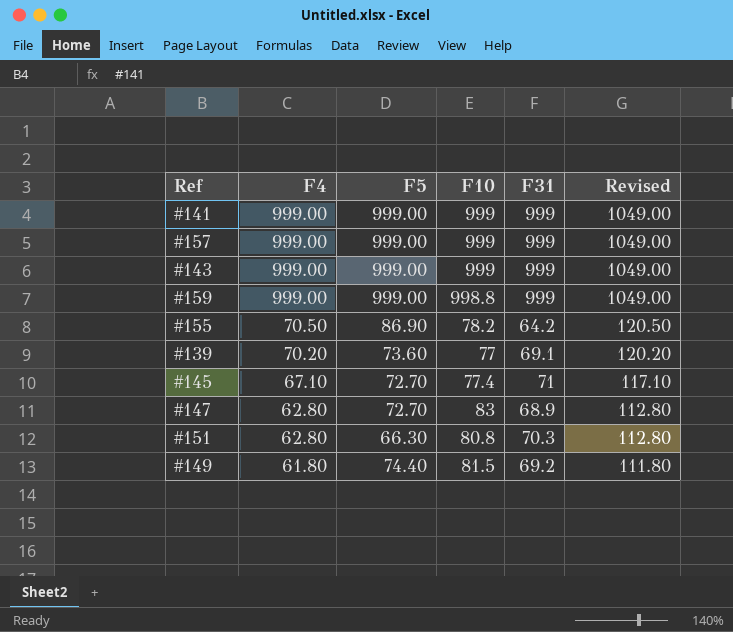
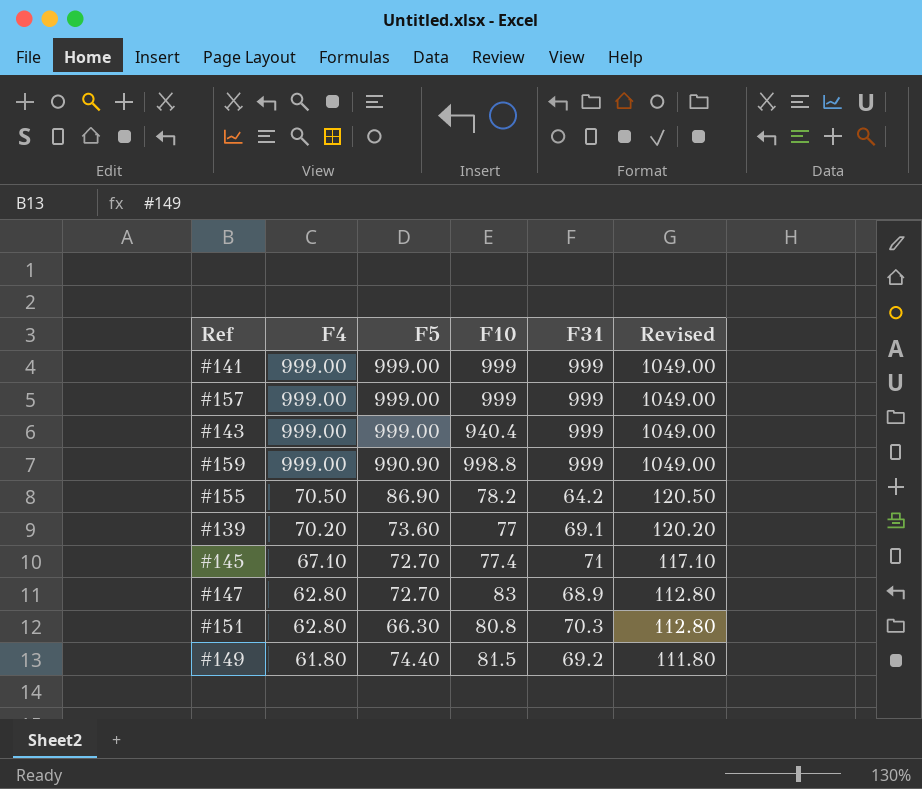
#143 | F10: 999 -> 940.4
#159 | F5: 999.00 -> 990.90

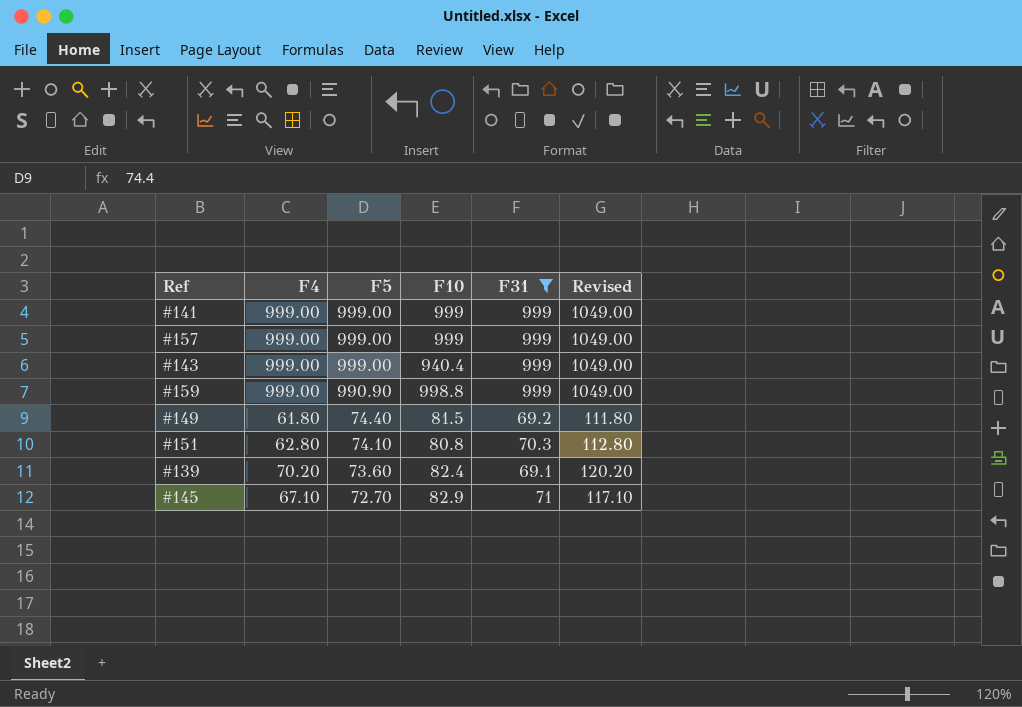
filter: none -> F31 >= 69.1
row order: F4 descending -> F5 descending
#151 | F5: 66.30 -> 74.10
#139 | F10: 77 -> 82.4
#145 | F10: 77.4 -> 82.9

